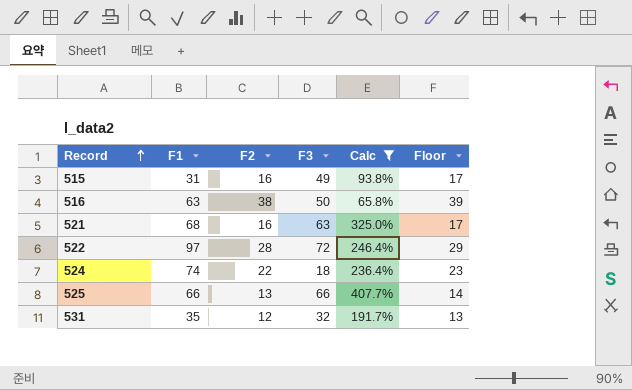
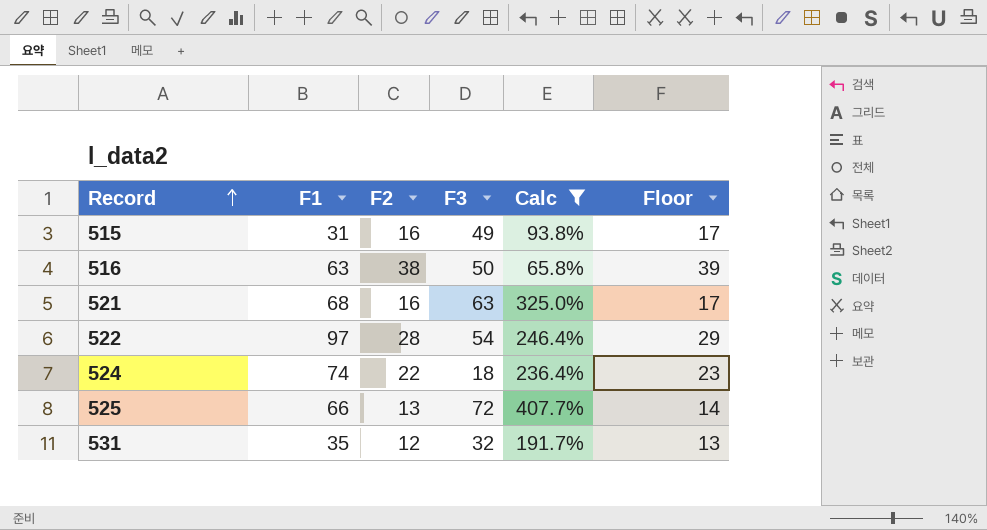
522 | F3: 72 -> 54
525 | F3: 66 -> 72

